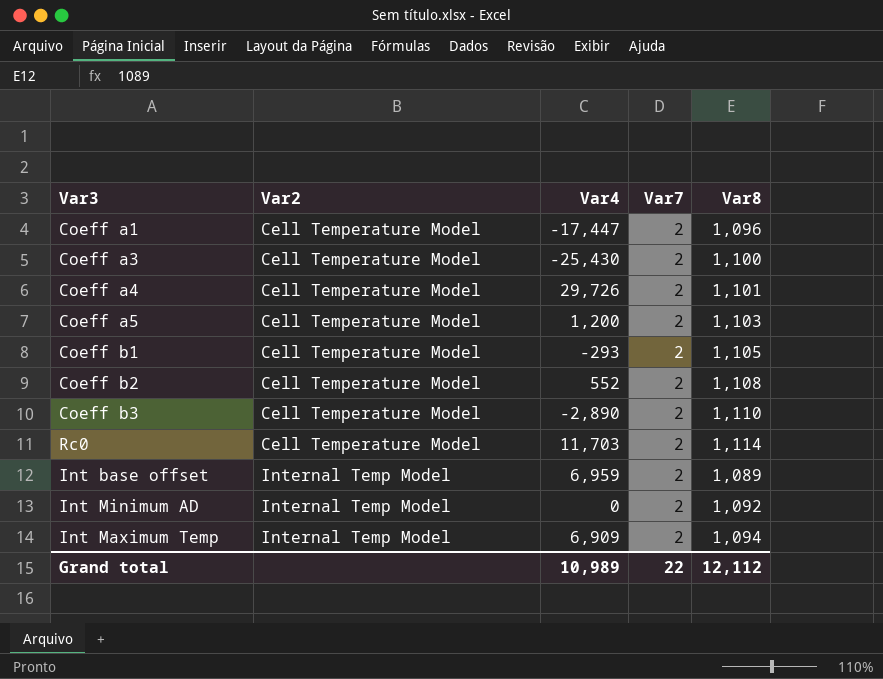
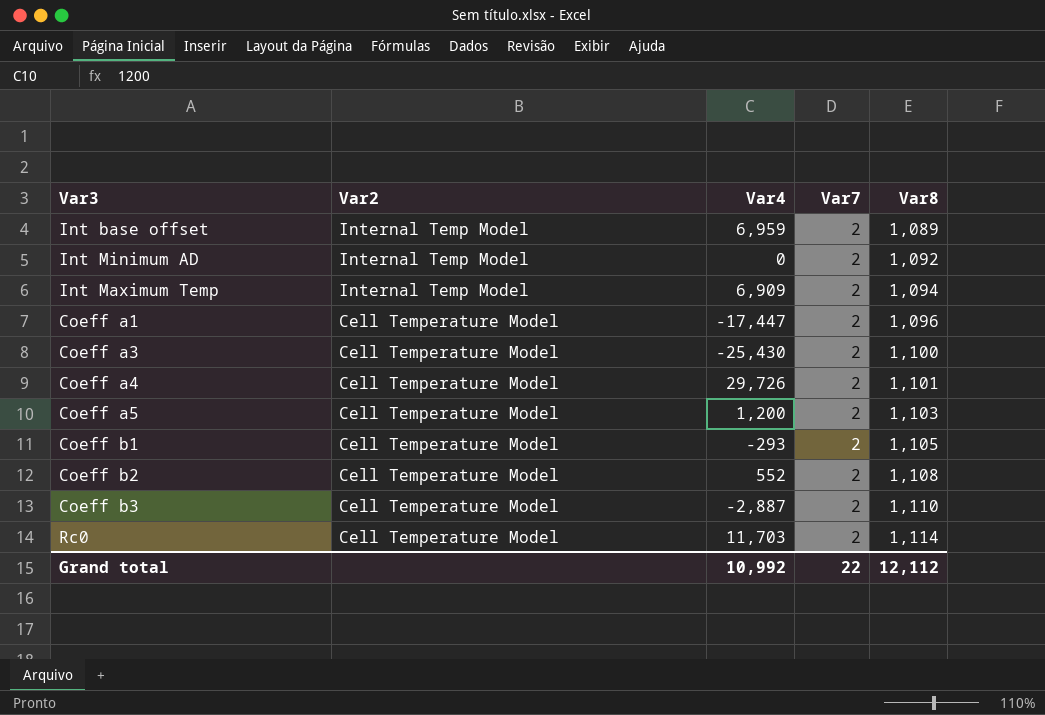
row order: Var2 ascending -> Var2 descending
Coeff b3 | Var4: -2,890 -> -2,887
Grand total | Var4: 10,989 -> 10,992

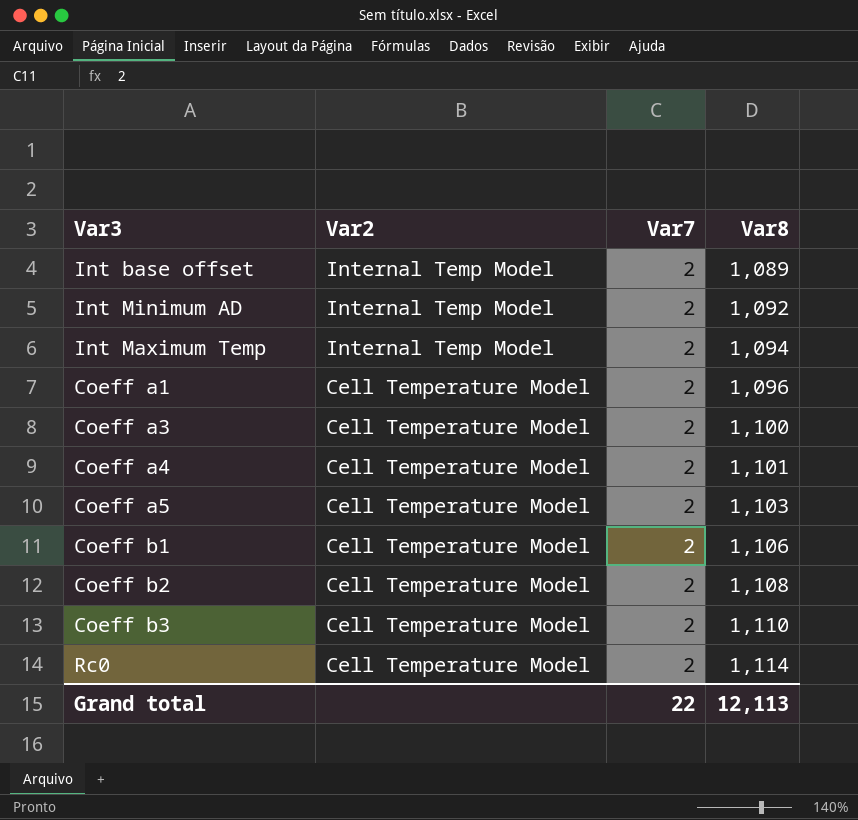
column Var4 | position: 3 -> none
Coeff b1 | Var8: 1,105 -> 1,106
Grand total | Var8: 12,112 -> 12,113

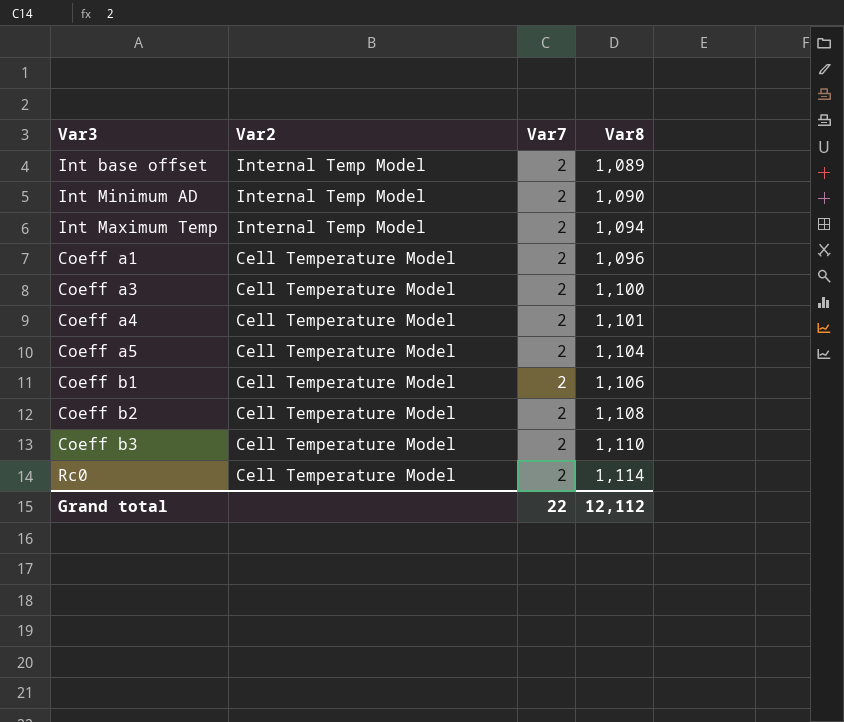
Int Minimum AD | Var8: 1,092 -> 1,090
Coeff a5 | Var8: 1,103 -> 1,104
Grand total | Var8: 12,113 -> 12,112

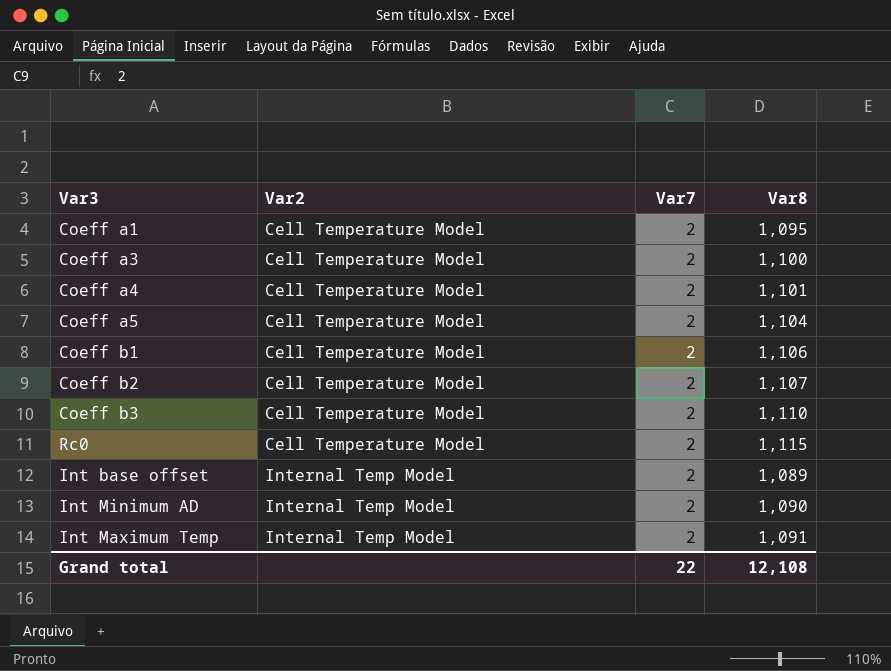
row order: Var2 descending -> Var2 ascending
Coeff a1 | Var8: 1,096 -> 1,095
Coeff b2 | Var8: 1,108 -> 1,107
Rc0 | Var8: 1,114 -> 1,115
Int Maximum Temp | Var8: 1,094 -> 1,091
Grand total | Var8: 12,112 -> 12,108

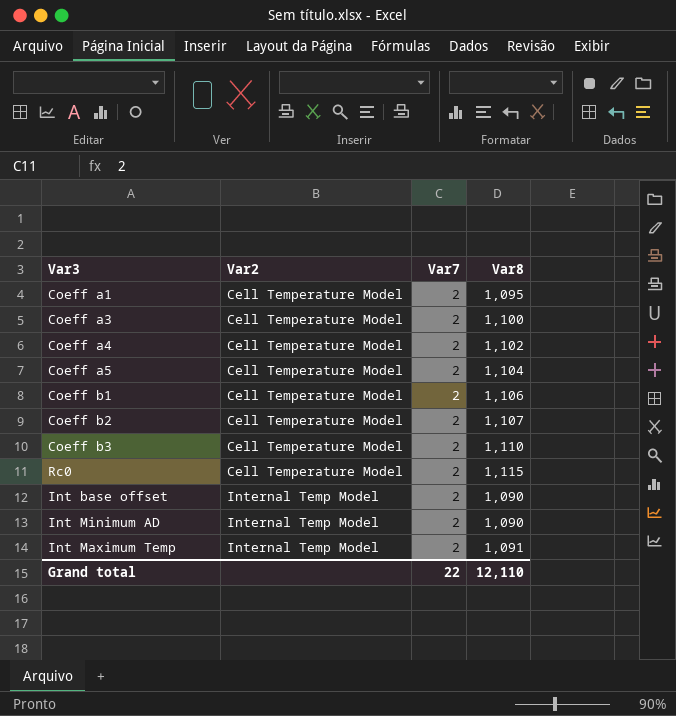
Coeff a4 | Var8: 1,101 -> 1,102
Int base offset | Var8: 1,089 -> 1,090
Grand total | Var8: 12,108 -> 12,110

